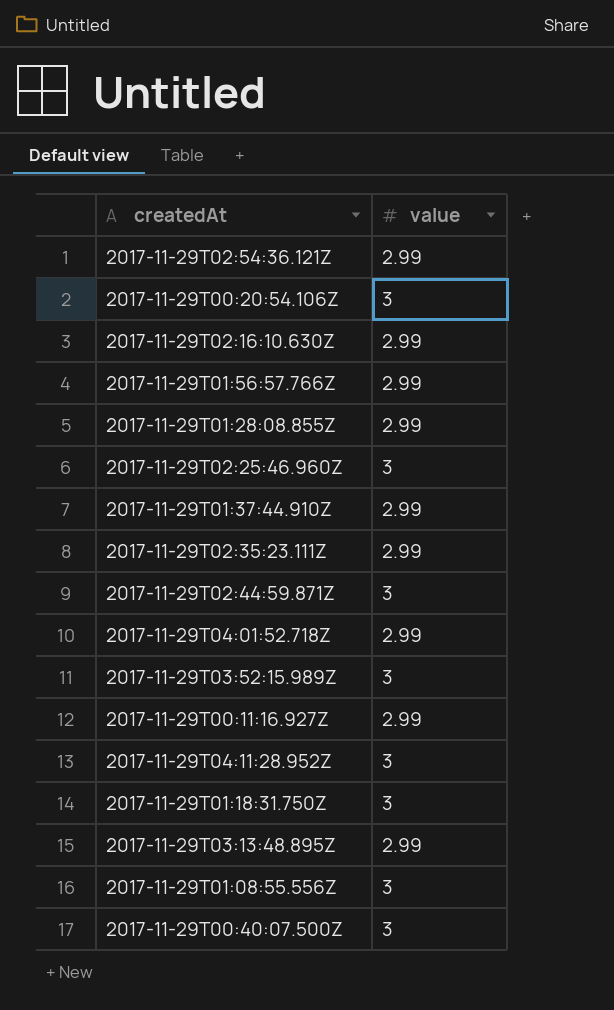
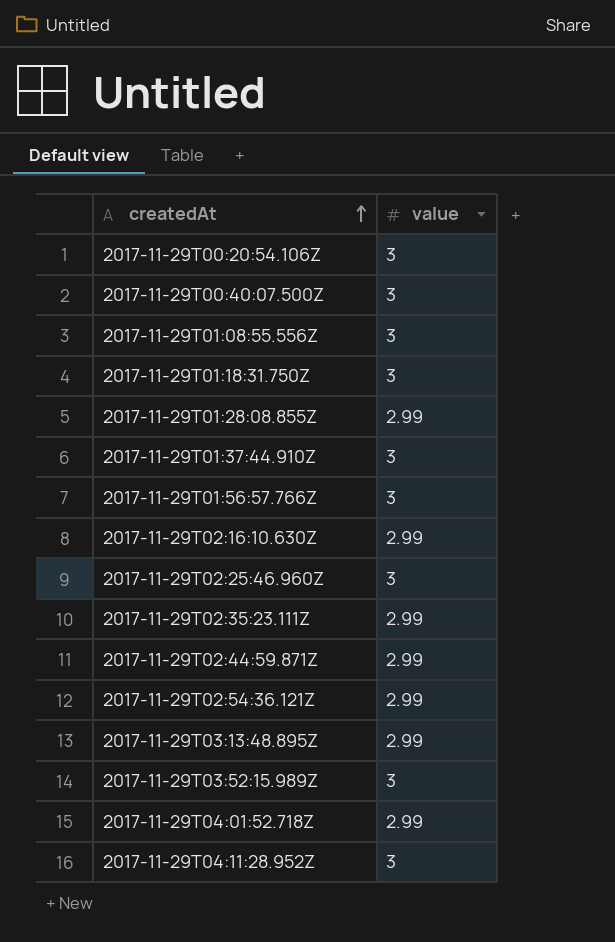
row order: none -> createdAt ascending
row 2017-11-29T00:11:16.927Z: 2.99 -> none
2017-11-29T01:37:44.910Z | value: 2.99 -> 3
2017-11-29T01:56:57.766Z | value: 2.99 -> 3
2017-11-29T02:44:59.871Z | value: 3 -> 2.99

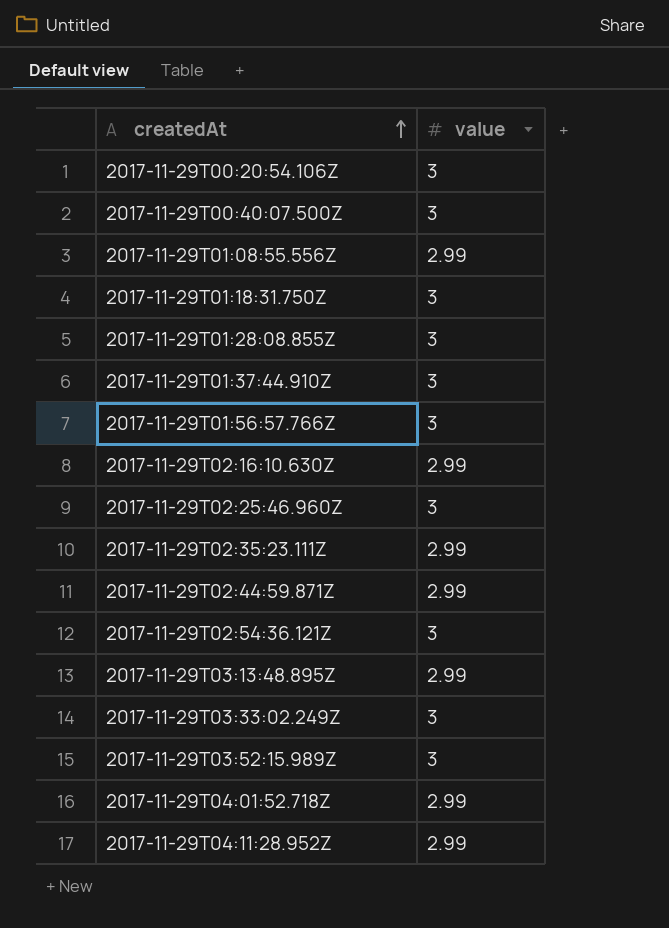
2017-11-29T01:08:55.556Z | value: 3 -> 2.99
2017-11-29T01:28:08.855Z | value: 2.99 -> 3
2017-11-29T02:54:36.121Z | value: 2.99 -> 3
row 2017-11-29T03:33:02.249Z: none -> 3
2017-11-29T04:11:28.952Z | value: 3 -> 2.99

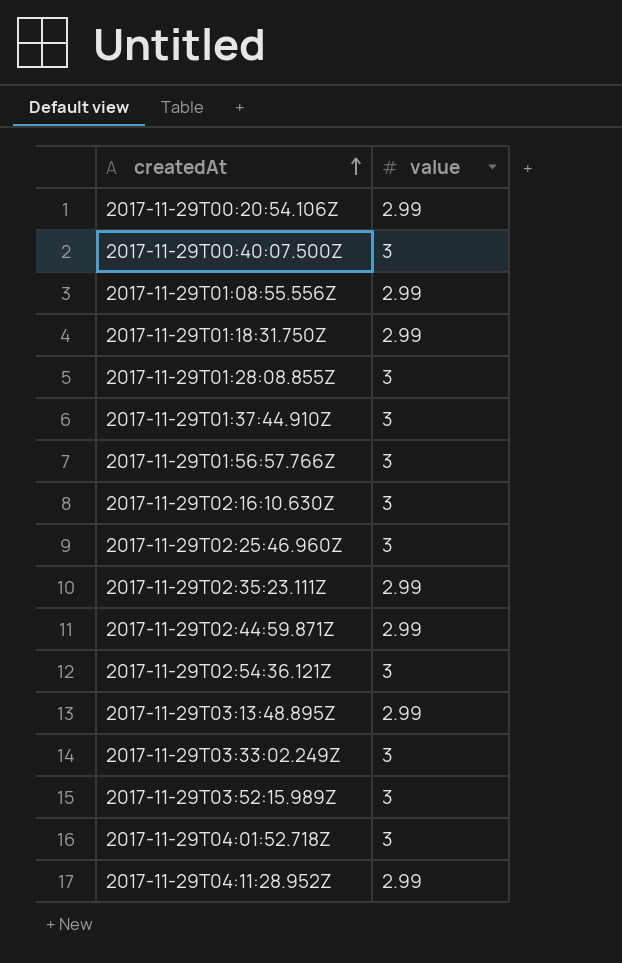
2017-11-29T00:20:54.106Z | value: 3 -> 2.99
2017-11-29T01:18:31.750Z | value: 3 -> 2.99
2017-11-29T02:16:10.630Z | value: 2.99 -> 3
2017-11-29T04:01:52.718Z | value: 2.99 -> 3

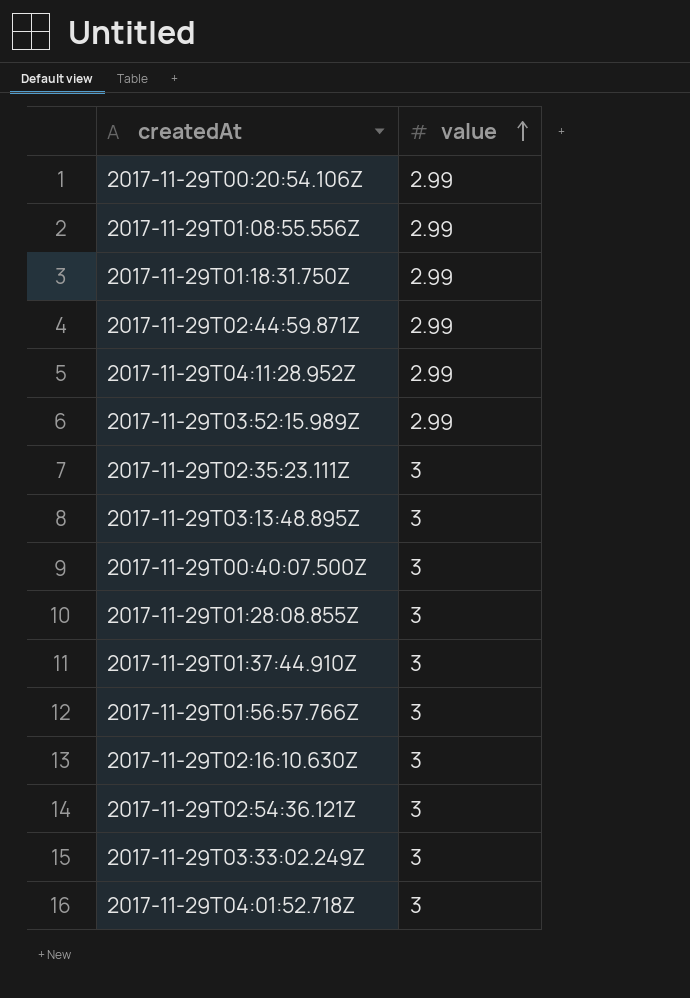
row order: createdAt ascending -> value ascending
row 2017-11-29T02:25:46.960Z: 3 -> none
2017-11-29T03:52:15.989Z | value: 3 -> 2.99
2017-11-29T02:35:23.111Z | value: 2.99 -> 3
2017-11-29T03:13:48.895Z | value: 2.99 -> 3

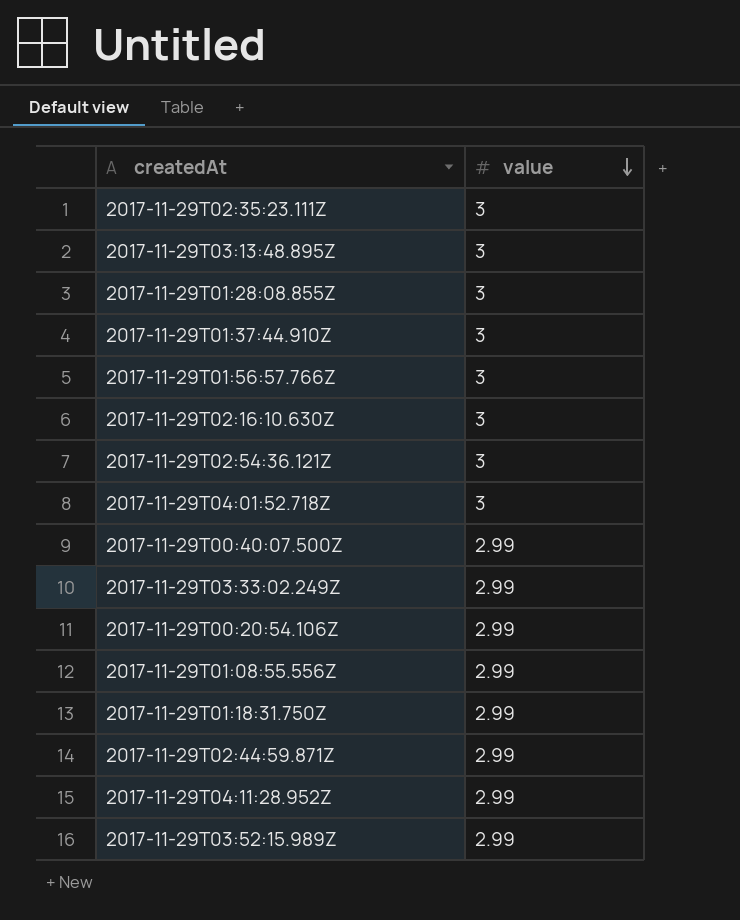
row order: value ascending -> value descending
2017-11-29T00:40:07.500Z | value: 3 -> 2.99
2017-11-29T03:33:02.249Z | value: 3 -> 2.99

